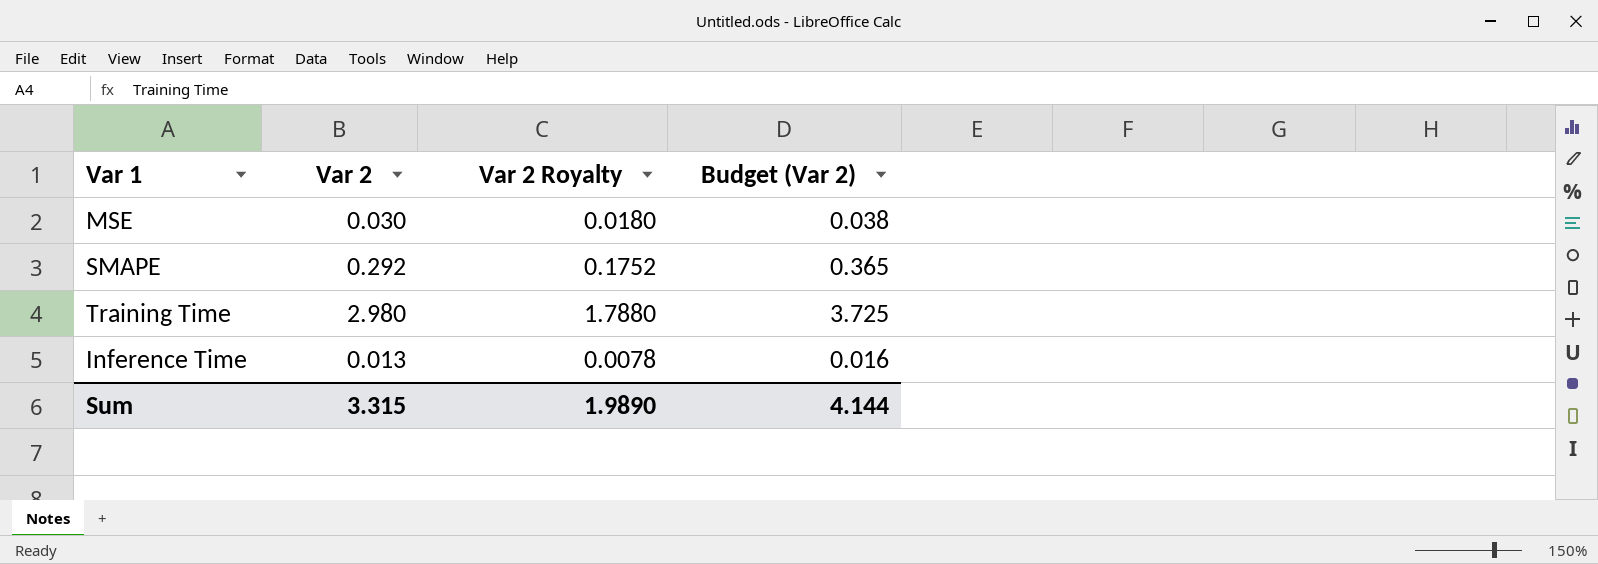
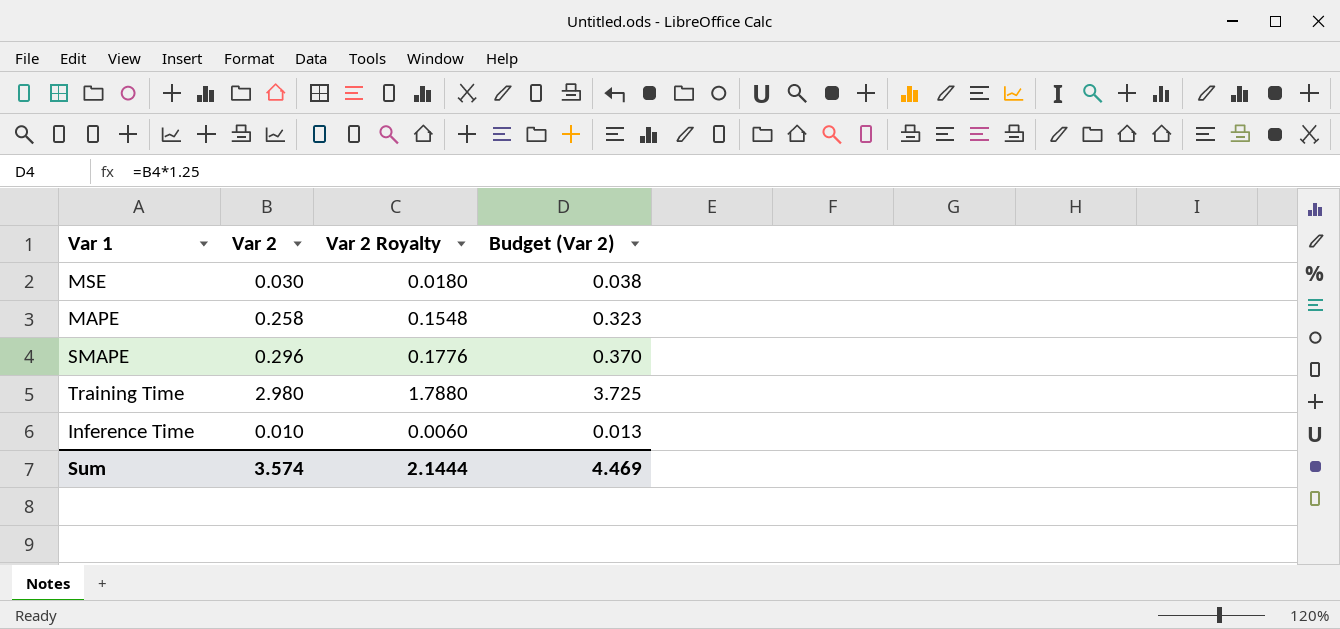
row MAPE: none -> 0.258 | 0.1548 | 0.323
SMAPE | Var 2: 0.292 -> 0.296
SMAPE | Var 2 Royalty: 0.1752 -> 0.1776
SMAPE | Budget (Var 2): 0.365 -> 0.370
Inference Time | Var 2: 0.013 -> 0.010
Inference Time | Var 2 Royalty: 0.0078 -> 0.0060
Inference Time | Budget (Var 2): 0.016 -> 0.013
Sum | Var 2: 3.315 -> 3.574
Sum | Var 2 Royalty: 1.9890 -> 2.1444
Sum | Budget (Var 2): 4.144 -> 4.469

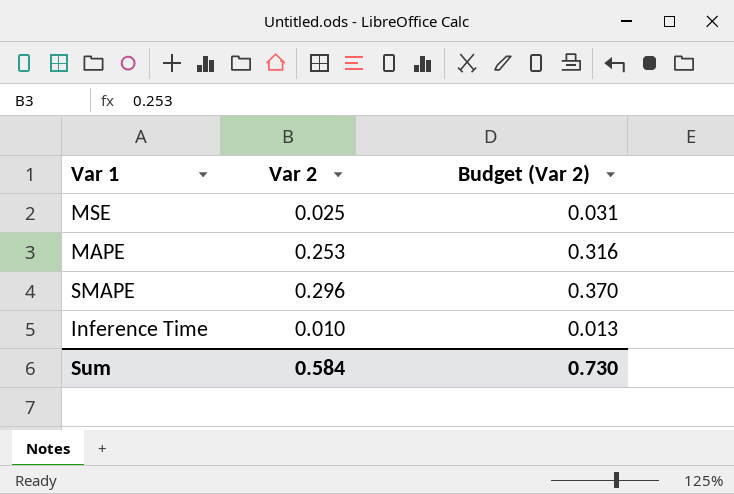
column Var 2 Royalty | formula: [Var 2] * 0.6 -> none
row Training Time: 2.980 | 1.7880 | 3.725 -> none
MSE | Var 2: 0.030 -> 0.025
MSE | Budget (Var 2): 0.038 -> 0.031
MAPE | Var 2: 0.258 -> 0.253
MAPE | Budget (Var 2): 0.323 -> 0.316
Sum | Var 2: 3.574 -> 0.584
Sum | Budget (Var 2): 4.469 -> 0.730

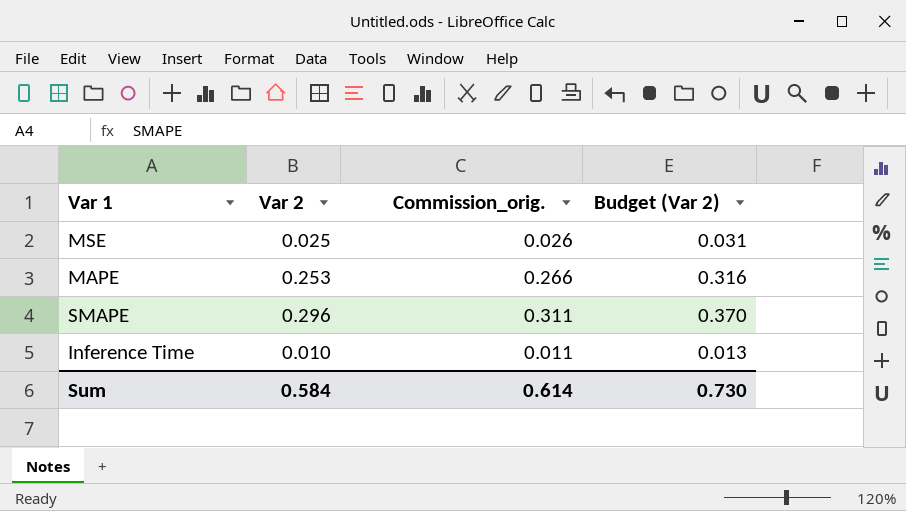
column Commission_orig. | formula: none -> [Var 2] * 1.05

